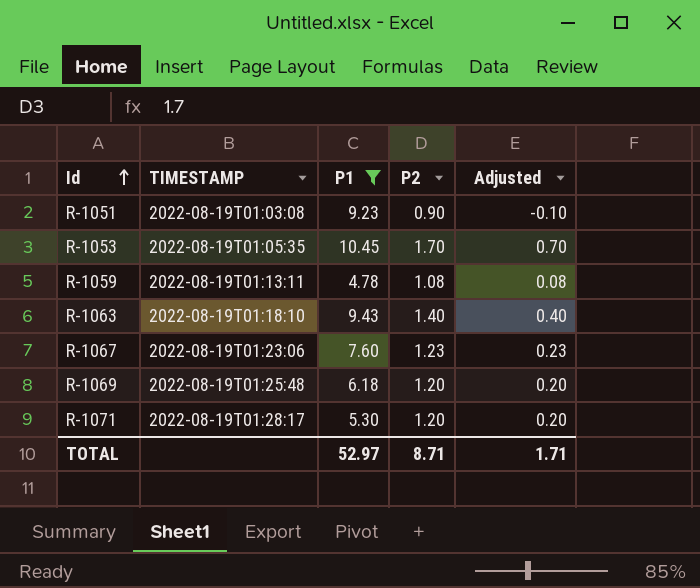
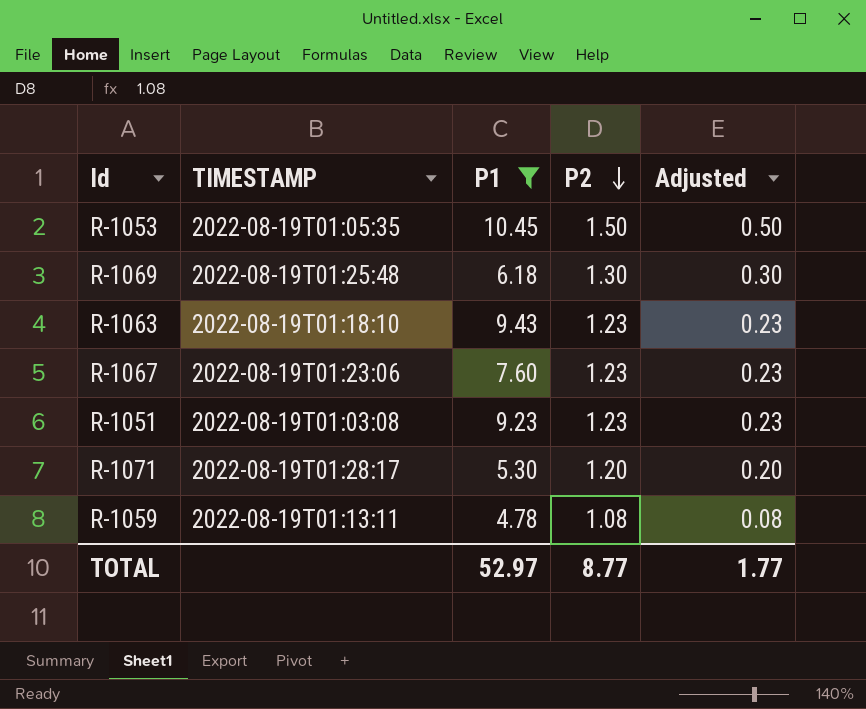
row order: Id ascending -> P2 descending
R-1053 | P2: 1.70 -> 1.50
R-1053 | Adjusted: 0.70 -> 0.50
R-1069 | P2: 1.20 -> 1.30
R-1069 | Adjusted: 0.20 -> 0.30
R-1063 | P2: 1.40 -> 1.23
R-1063 | Adjusted: 0.40 -> 0.23
R-1051 | P2: 0.90 -> 1.23
R-1051 | Adjusted: -0.10 -> 0.23
TOTAL | P2: 8.71 -> 8.77
TOTAL | Adjusted: 1.71 -> 1.77

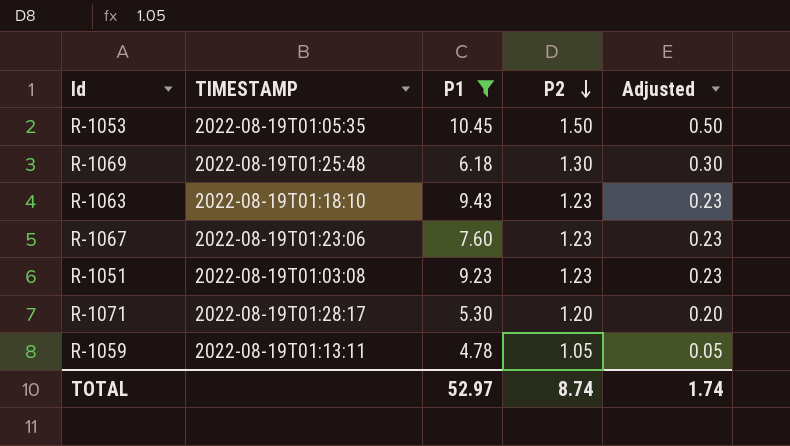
R-1059 | P2: 1.08 -> 1.05
R-1059 | Adjusted: 0.08 -> 0.05
TOTAL | P2: 8.77 -> 8.74
TOTAL | Adjusted: 1.77 -> 1.74

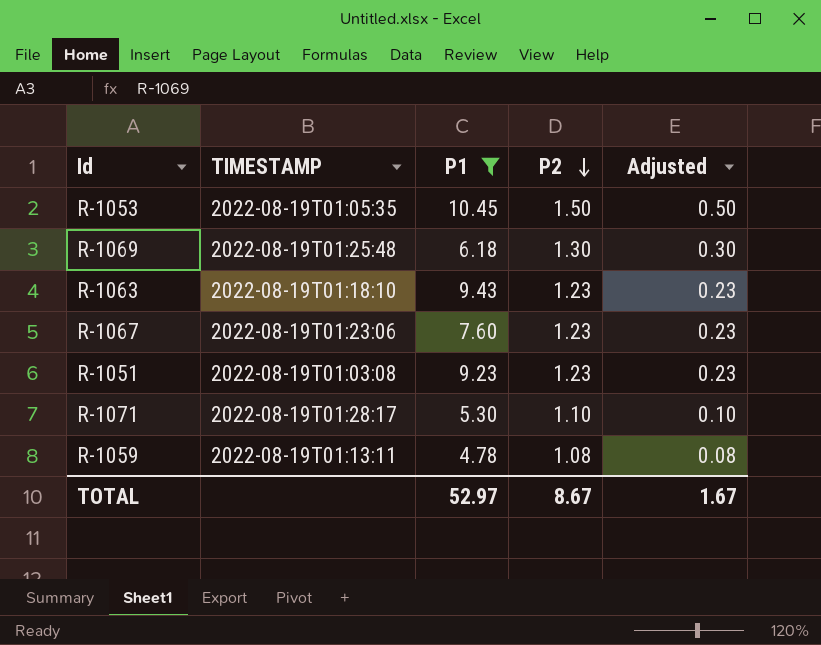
R-1071 | P2: 1.20 -> 1.10
R-1071 | Adjusted: 0.20 -> 0.10
R-1059 | P2: 1.05 -> 1.08
R-1059 | Adjusted: 0.05 -> 0.08
TOTAL | P2: 8.74 -> 8.67
TOTAL | Adjusted: 1.74 -> 1.67

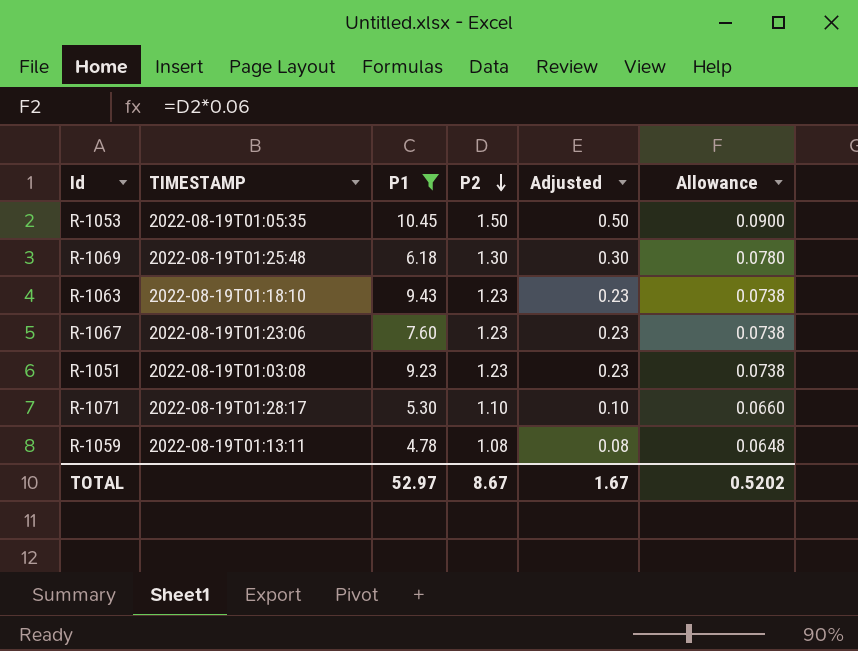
column Allowance | formula: none -> [P2] * 0.06

